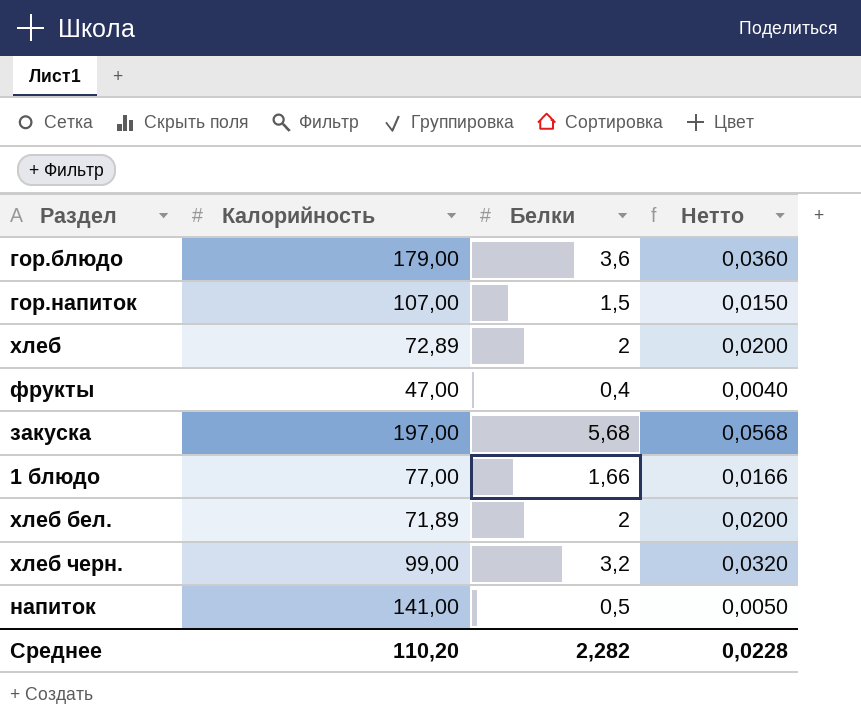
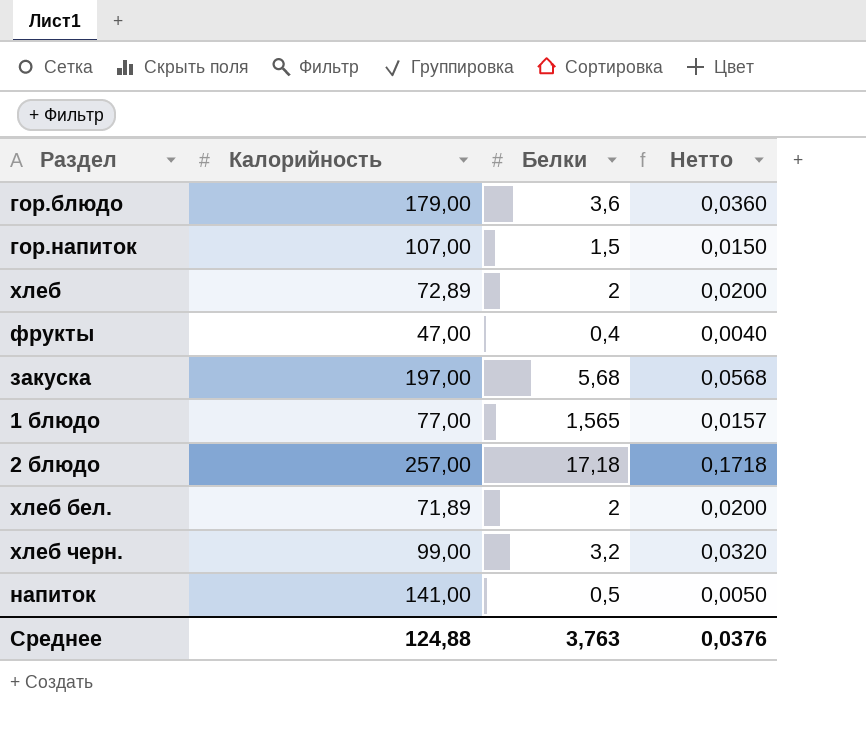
1 блюдо | Белки: 1,66 -> 1,565
1 блюдо | Нетто: 0,0166 -> 0,0157
row 2 блюдо: none -> 257,00 | 17,18 | 0,1718
Среднее | Калорийность: 110,20 -> 124,88
Среднее | Белки: 2,282 -> 3,763
Среднее | Нетто: 0,0228 -> 0,0376

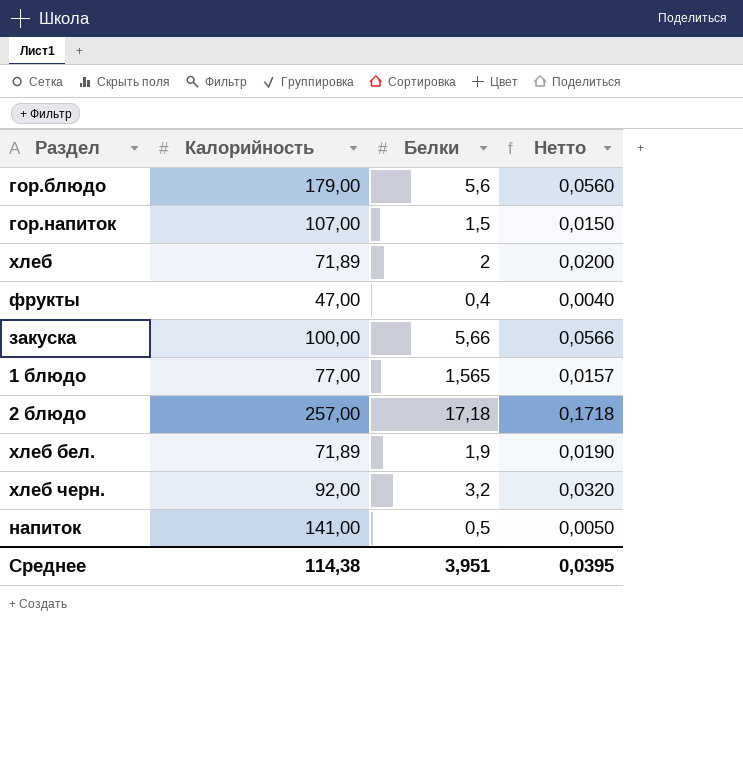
гор.блюдо | Белки: 3,6 -> 5,6
гор.блюдо | Нетто: 0,0360 -> 0,0560
хлеб | Калорийность: 72,89 -> 71,89
закуска | Калорийность: 197,00 -> 100,00
закуска | Белки: 5,68 -> 5,66
закуска | Нетто: 0,0568 -> 0,0566
хлеб бел. | Белки: 2 -> 1,9
хлеб бел. | Нетто: 0,0200 -> 0,0190
хлеб черн. | Калорийность: 99,00 -> 92,00
Среднее | Калорийность: 124,88 -> 114,38
Среднее | Белки: 3,763 -> 3,951
Среднее | Нетто: 0,0376 -> 0,0395

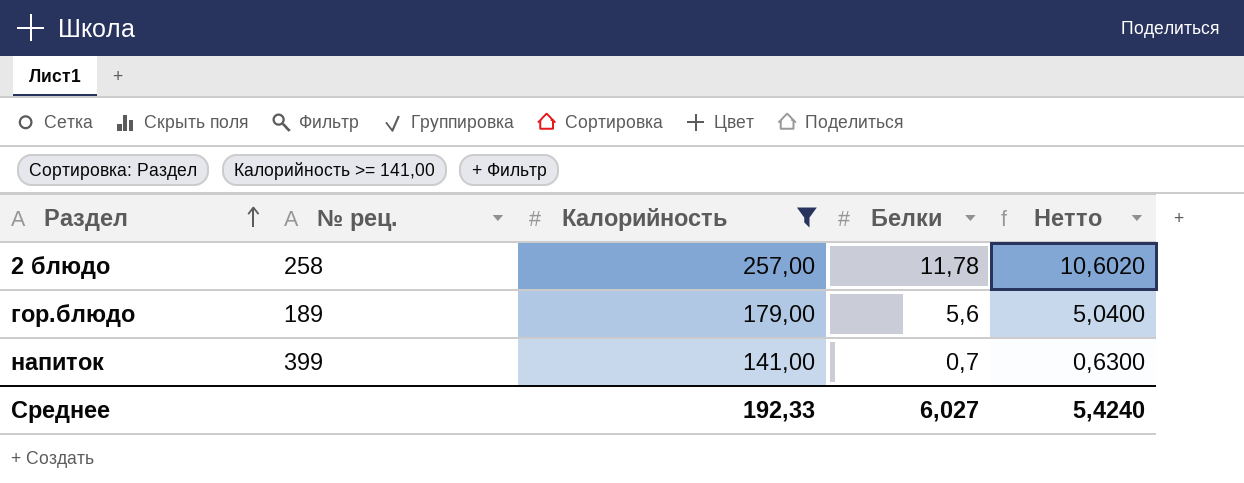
filter: none -> Калорийность >= 141,00
row order: none -> Раздел ascending
column № рец. | position: none -> 2
column Нетто | formula: [Белки] * 0,01 -> [Белки] * 0,9
2 блюдо | Белки: 17,18 -> 11,78
напиток | Белки: 0,5 -> 0,7
Среднее | Калорийность: 114,38 -> 192,33
Среднее | Белки: 3,951 -> 6,027
Среднее | Нетто: 0,0395 -> 5,4240

